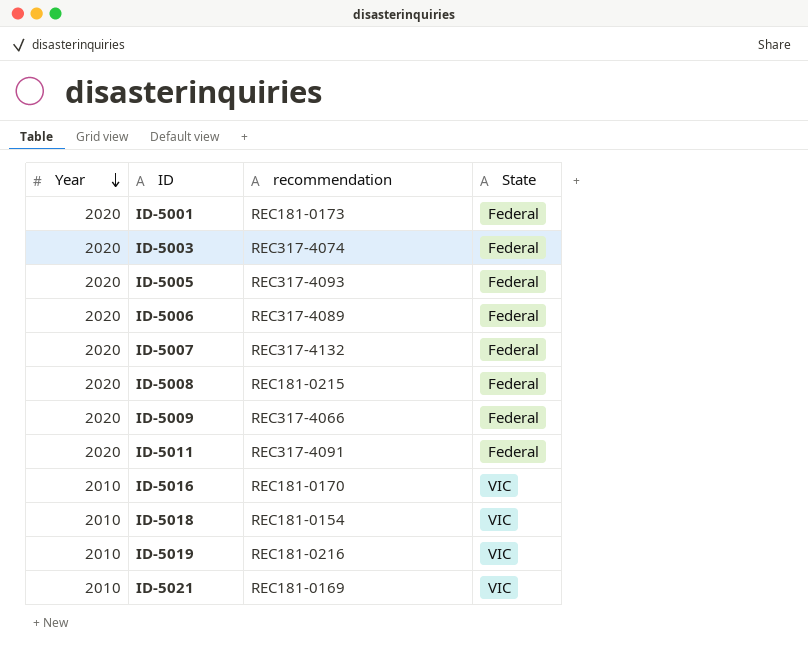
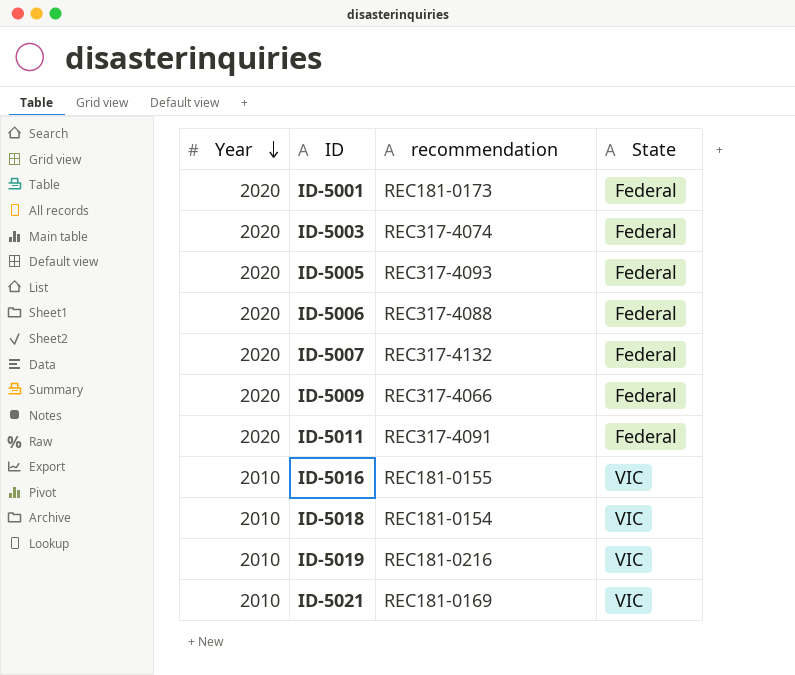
row ID-5008: 2020 | REC181-0215 | Federal -> none
ID-5006 | recommendation: REC317-4089 -> REC317-4088
ID-5016 | recommendation: REC181-0170 -> REC181-0155

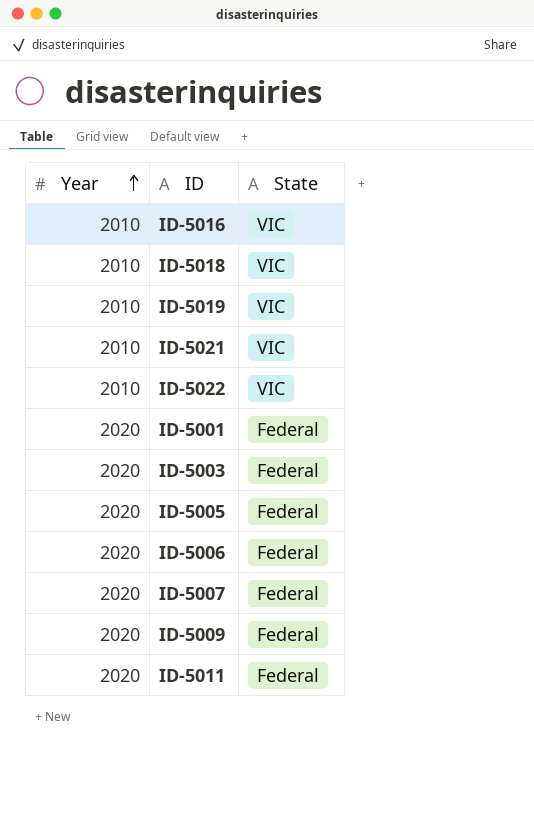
row order: Year descending -> Year ascending
column recommendation | position: 3 -> none
row ID-5022: none -> 2010 | VIC

